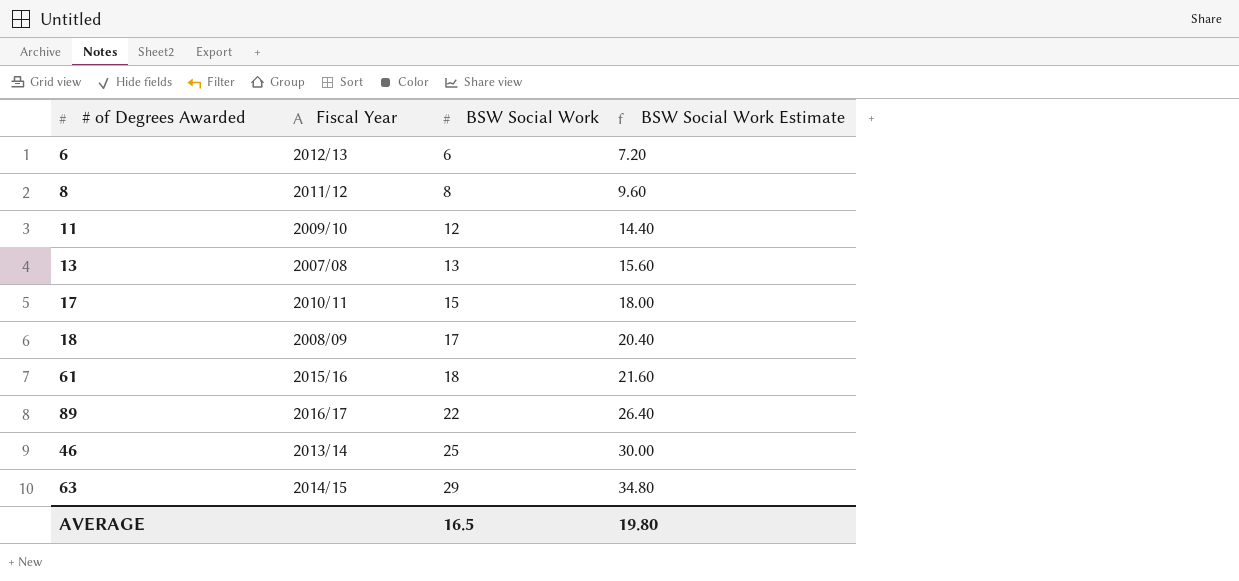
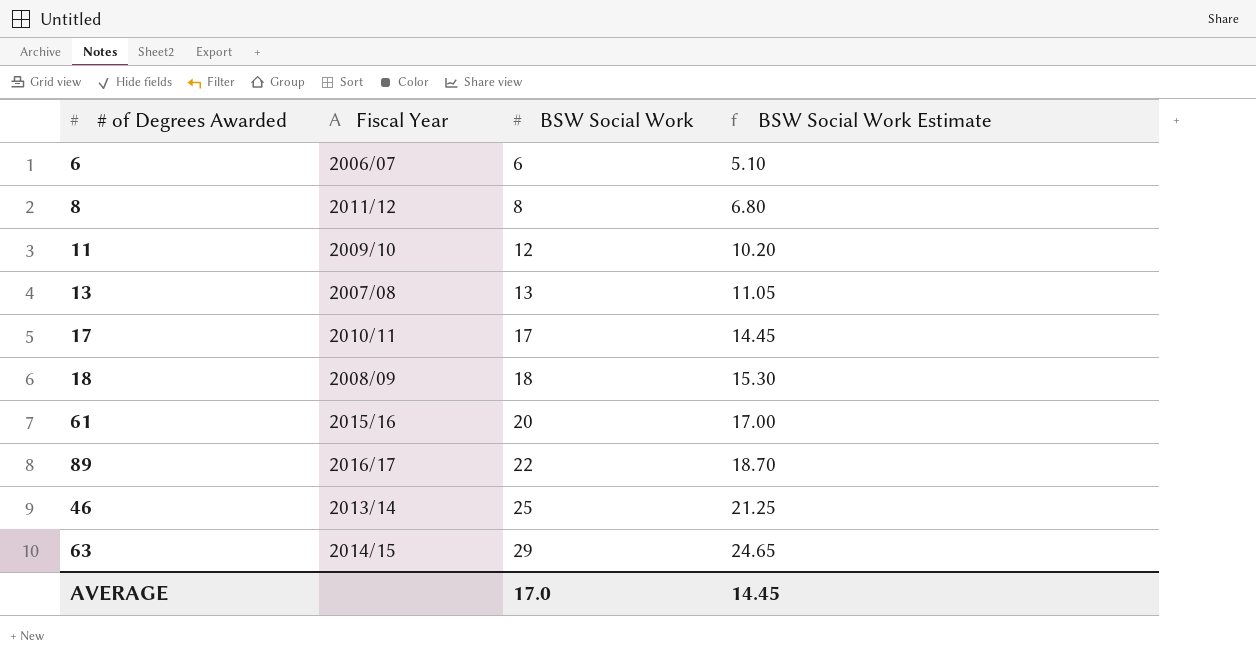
column BSW Social Work Estimate | formula: [BSW Social Work] * 1.2 -> [BSW Social Work] * 0.85
6 | Fiscal Year: 2012/13 -> 2006/07
17 | BSW Social Work: 15 -> 17
18 | BSW Social Work: 17 -> 18
61 | BSW Social Work: 18 -> 20
AVERAGE | BSW Social Work: 16.5 -> 17.0
AVERAGE | BSW Social Work Estimate: 19.80 -> 14.45

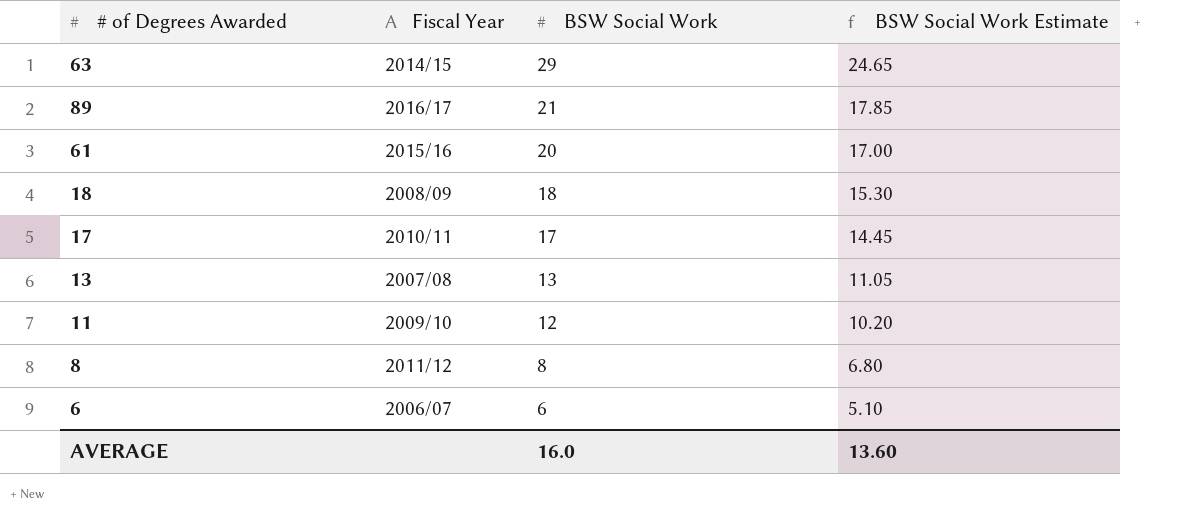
row order: BSW Social Work ascending -> BSW Social Work descending
row 46: 2013/14 | 25 | 21.25 -> none
89 | BSW Social Work: 22 -> 21
89 | BSW Social Work Estimate: 18.70 -> 17.85
AVERAGE | BSW Social Work: 17.0 -> 16.0
AVERAGE | BSW Social Work Estimate: 14.45 -> 13.60

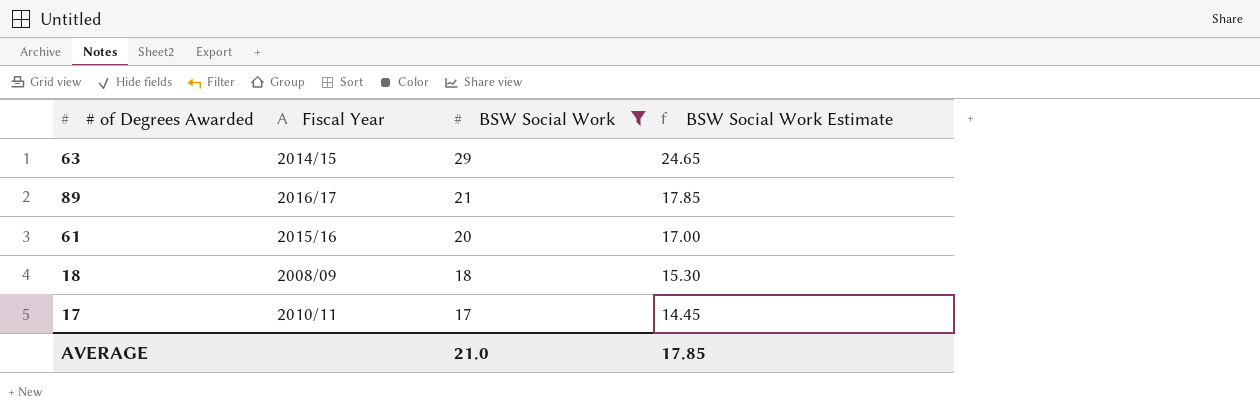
filter: none -> BSW Social Work >= 17
AVERAGE | BSW Social Work: 16.0 -> 21.0
AVERAGE | BSW Social Work Estimate: 13.60 -> 17.85

